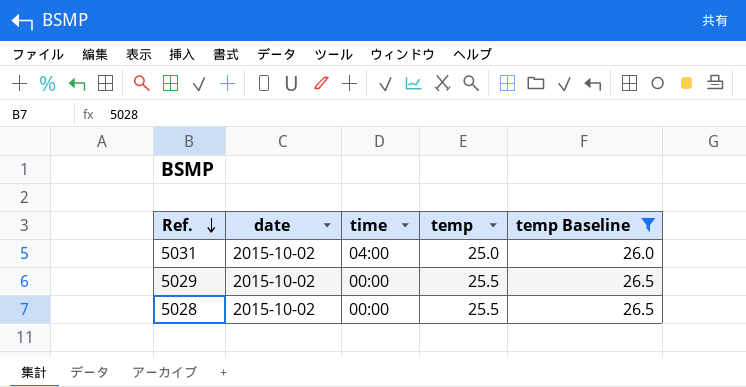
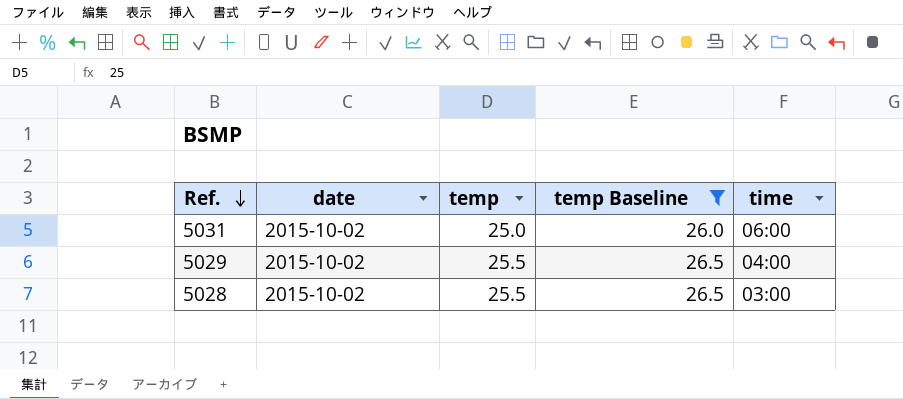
column time | position: 3 -> 5
5031 | time: 04:00 -> 06:00
5029 | time: 00:00 -> 04:00
5028 | time: 00:00 -> 03:00

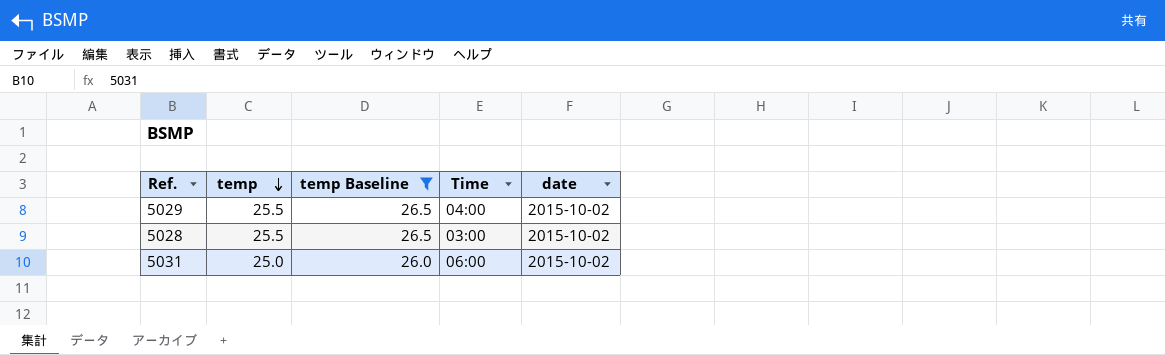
row order: Ref. descending -> temp descending
column name: time -> Time
column date | position: 2 -> 5

